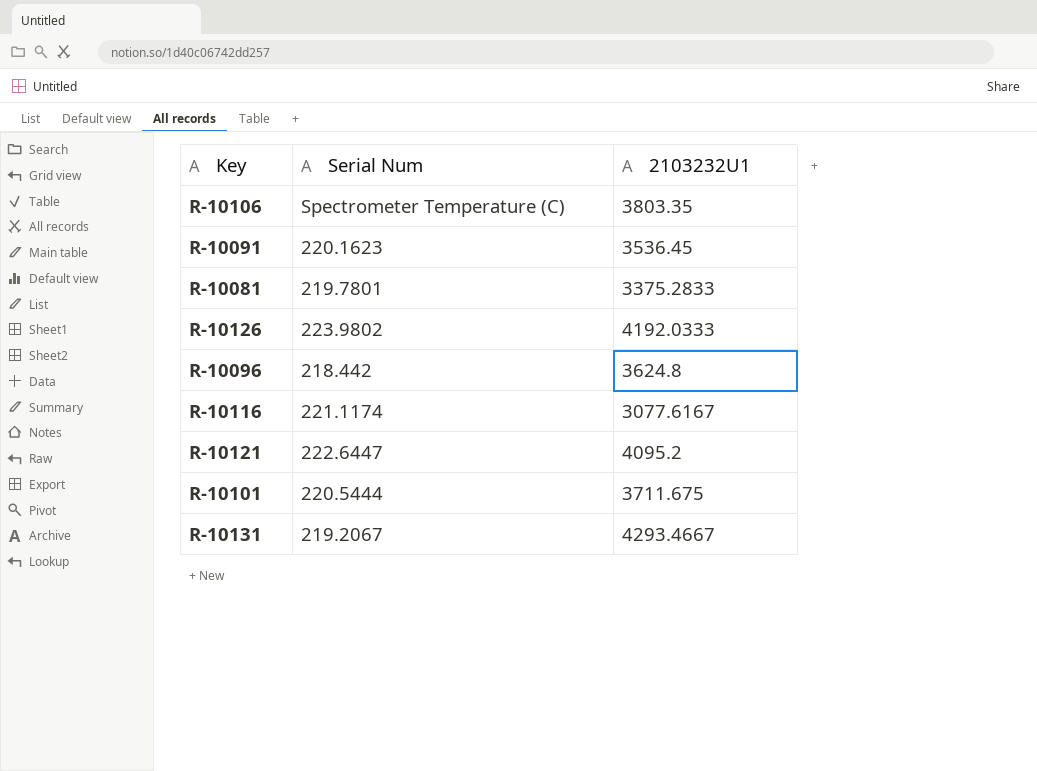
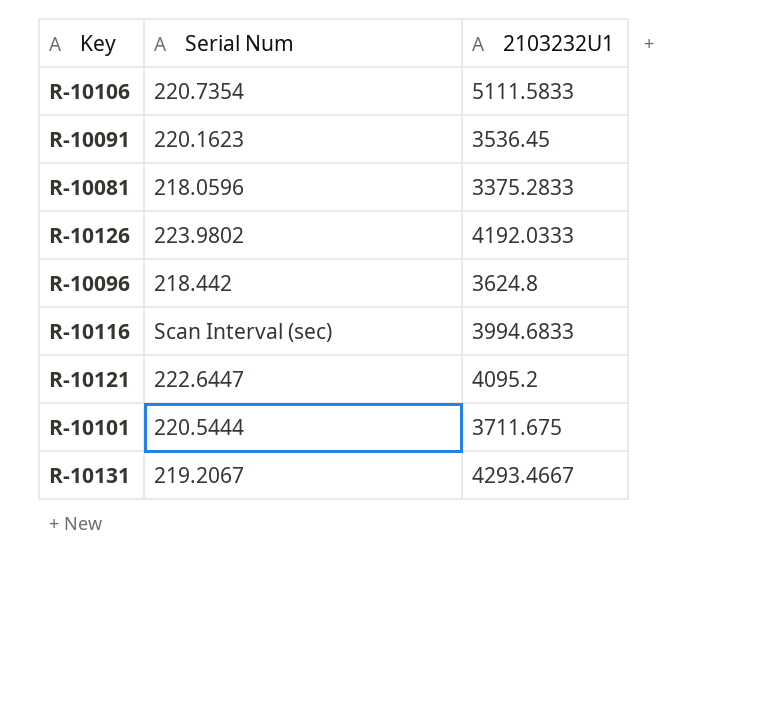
R-10106 | Serial Num: Spectrometer Temperature (C) -> 220.7354
R-10106 | 2103232U1: 3803.35 -> 5111.5833
R-10081 | Serial Num: 219.7801 -> 218.0596
R-10116 | Serial Num: 221.1174 -> Scan Interval (sec)
R-10116 | 2103232U1: 3077.6167 -> 3994.6833

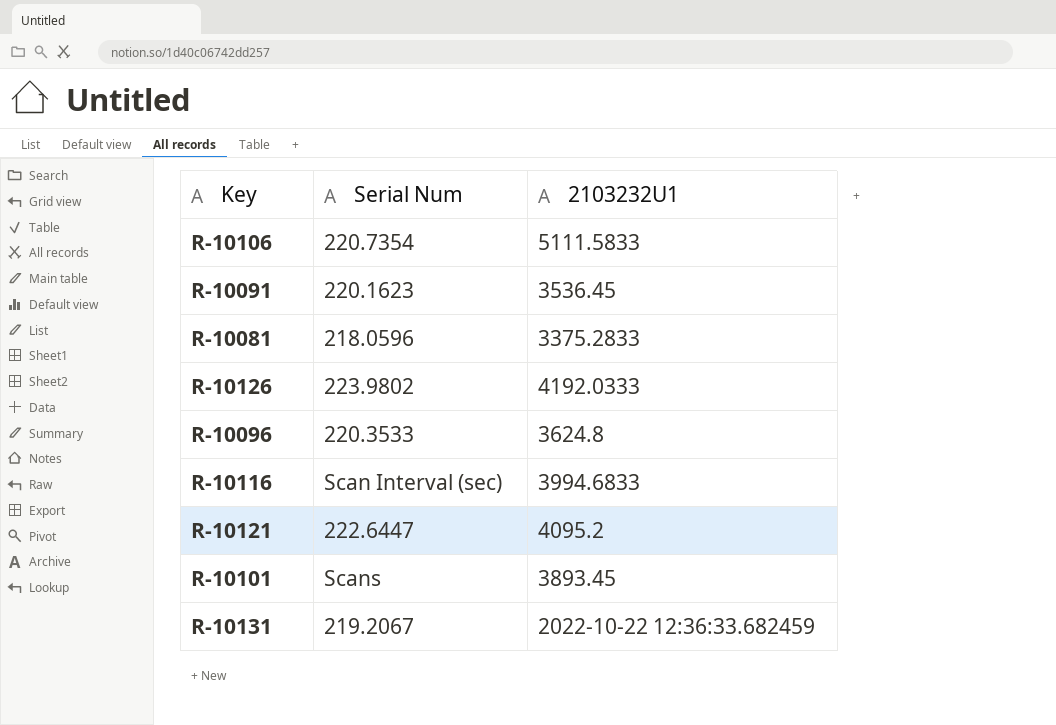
R-10096 | Serial Num: 218.442 -> 220.3533
R-10101 | Serial Num: 220.5444 -> Scans
R-10101 | 2103232U1: 3711.675 -> 3893.45
R-10131 | 2103232U1: 4293.4667 -> 2022-10-22 12:36:33.682459

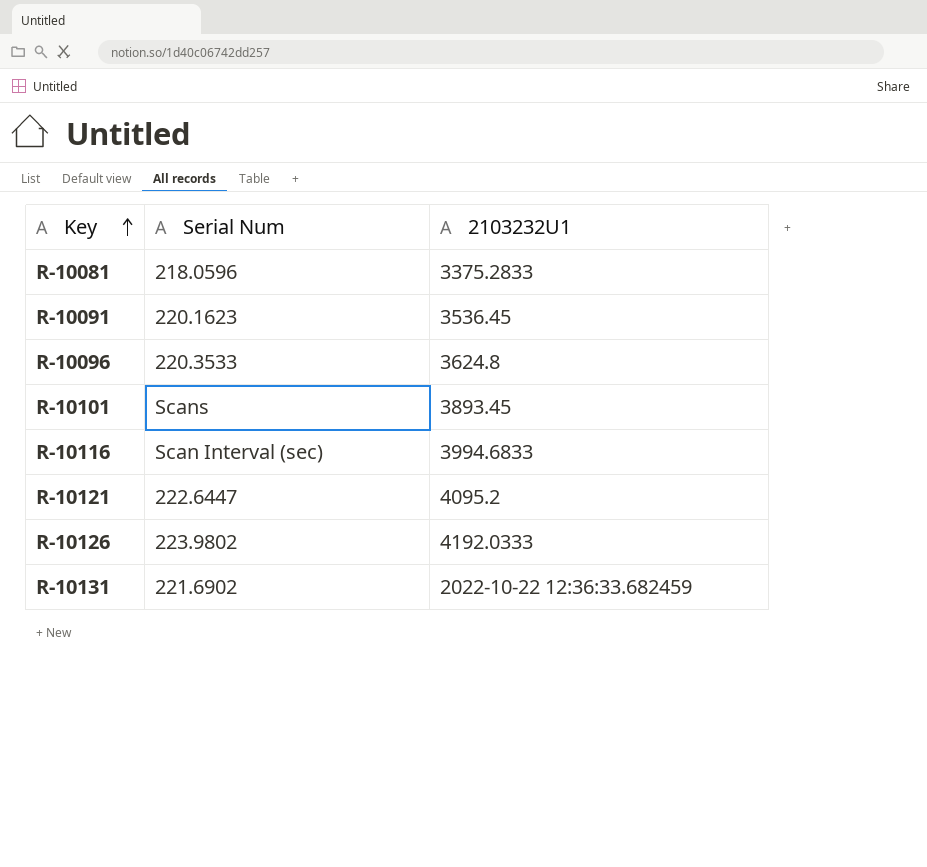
row order: none -> Key ascending
row R-10106: 220.7354 | 5111.5833 -> none
R-10131 | Serial Num: 219.2067 -> 221.6902

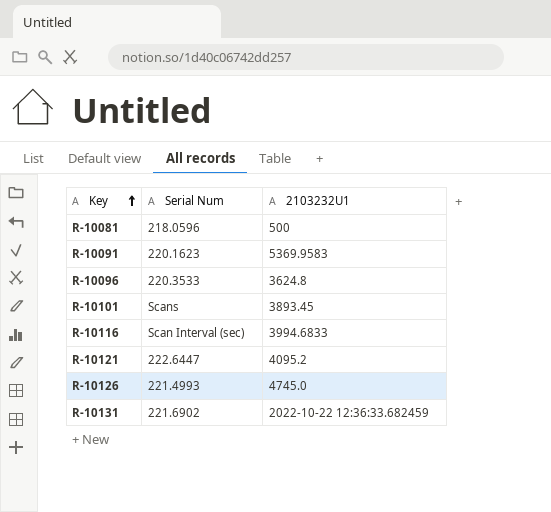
R-10081 | 2103232U1: 3375.2833 -> 500
R-10091 | 2103232U1: 3536.45 -> 5369.9583
R-10126 | Serial Num: 223.9802 -> 221.4993
R-10126 | 2103232U1: 4192.0333 -> 4745.0

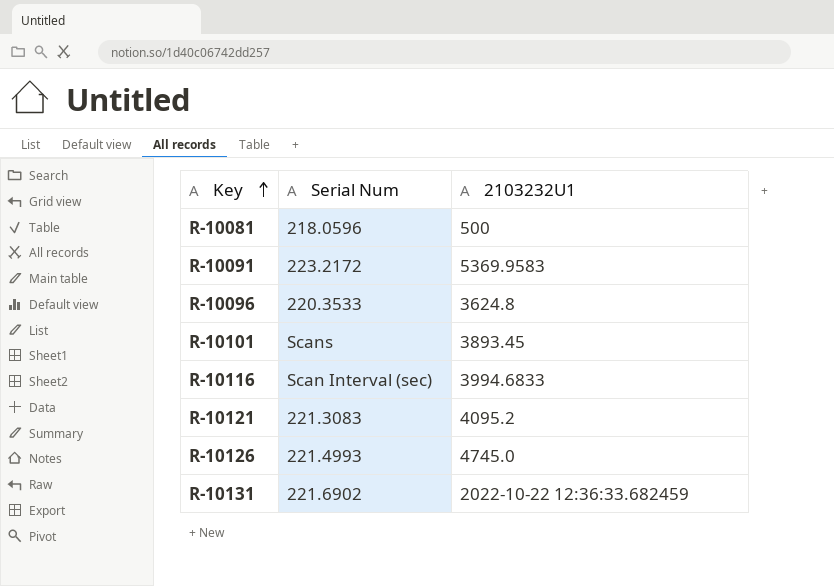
R-10091 | Serial Num: 220.1623 -> 223.2172
R-10121 | Serial Num: 222.6447 -> 221.3083

